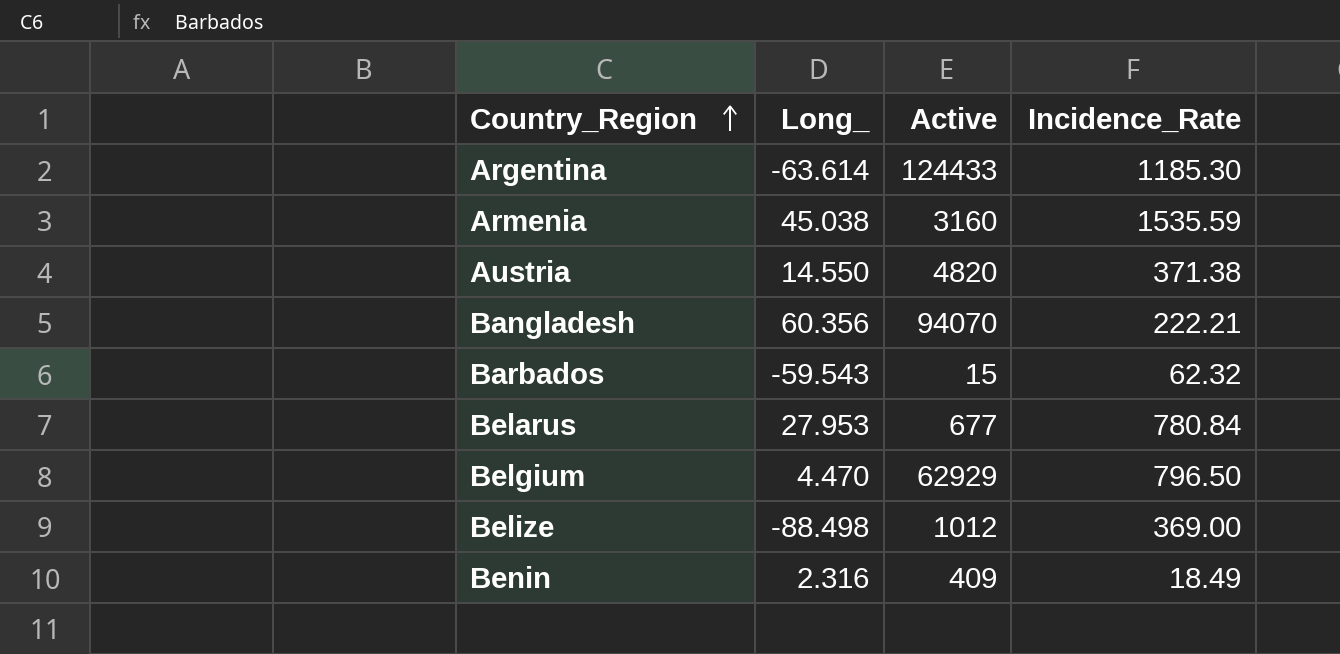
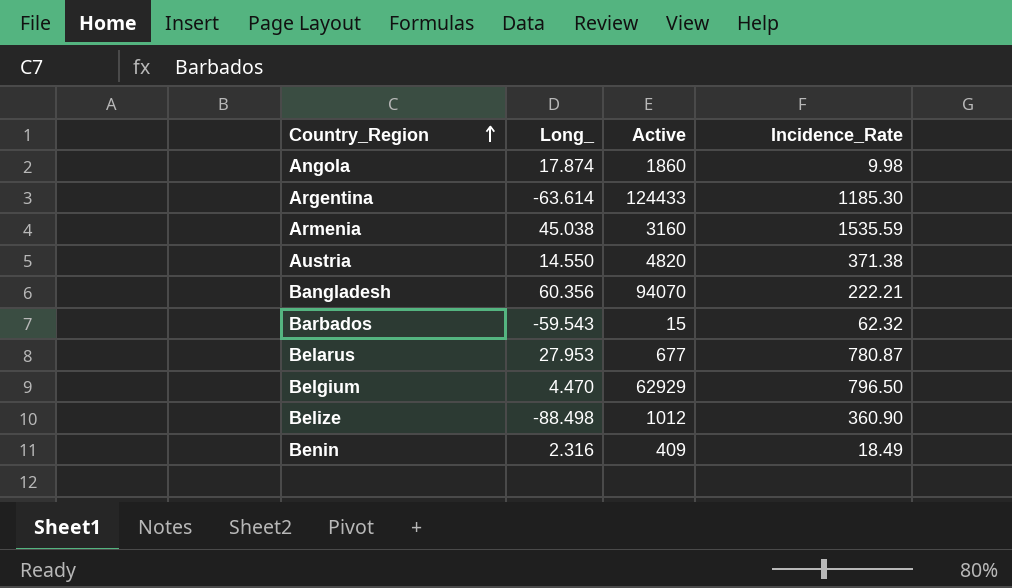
row Angola: none -> 17.874 | 1860 | 9.98
Belarus | Incidence_Rate: 780.84 -> 780.87
Belize | Incidence_Rate: 369.00 -> 360.90

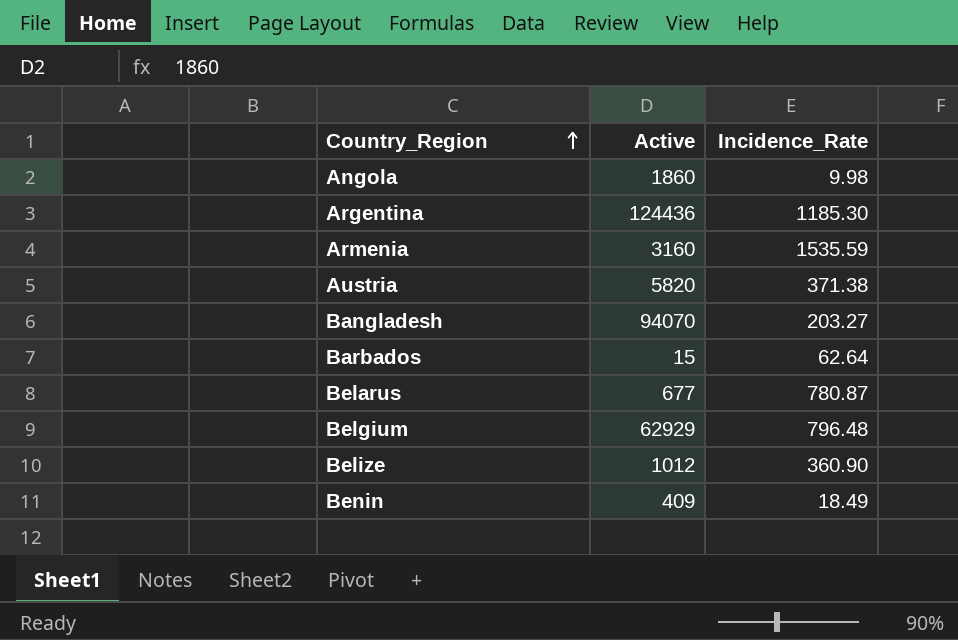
column Long_ | position: 2 -> none
Argentina | Active: 124433 -> 124436
Austria | Active: 4820 -> 5820
Bangladesh | Incidence_Rate: 222.21 -> 203.27
Barbados | Incidence_Rate: 62.32 -> 62.64
Belgium | Incidence_Rate: 796.50 -> 796.48

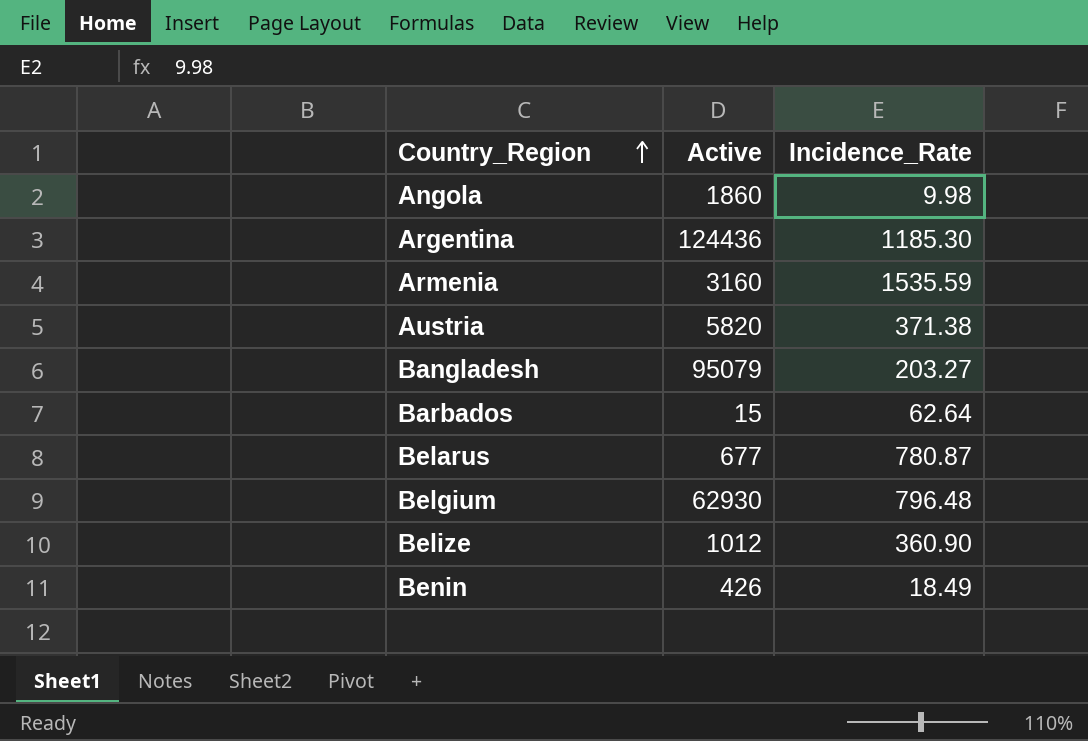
Bangladesh | Active: 94070 -> 95079
Belgium | Active: 62929 -> 62930
Benin | Active: 409 -> 426

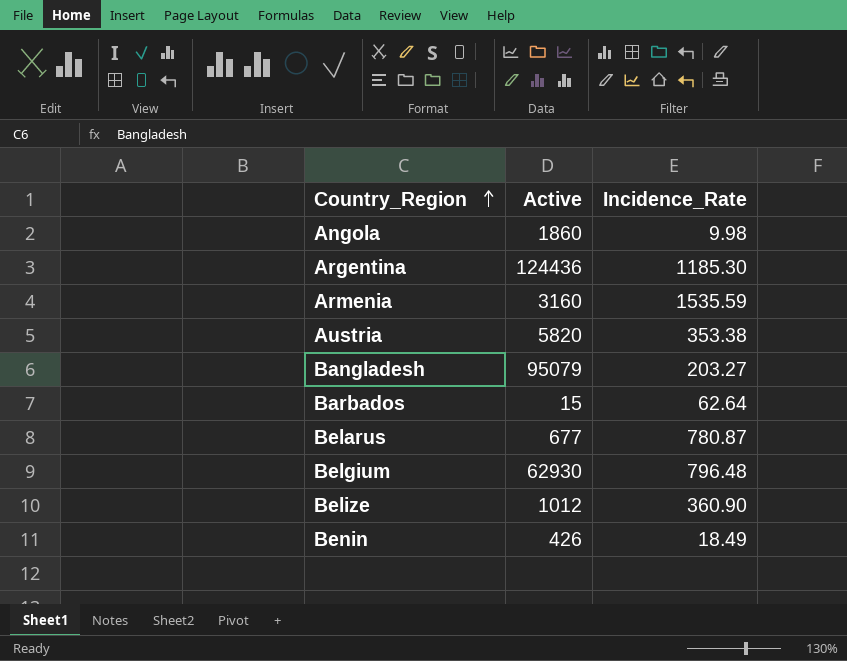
Austria | Incidence_Rate: 371.38 -> 353.38

